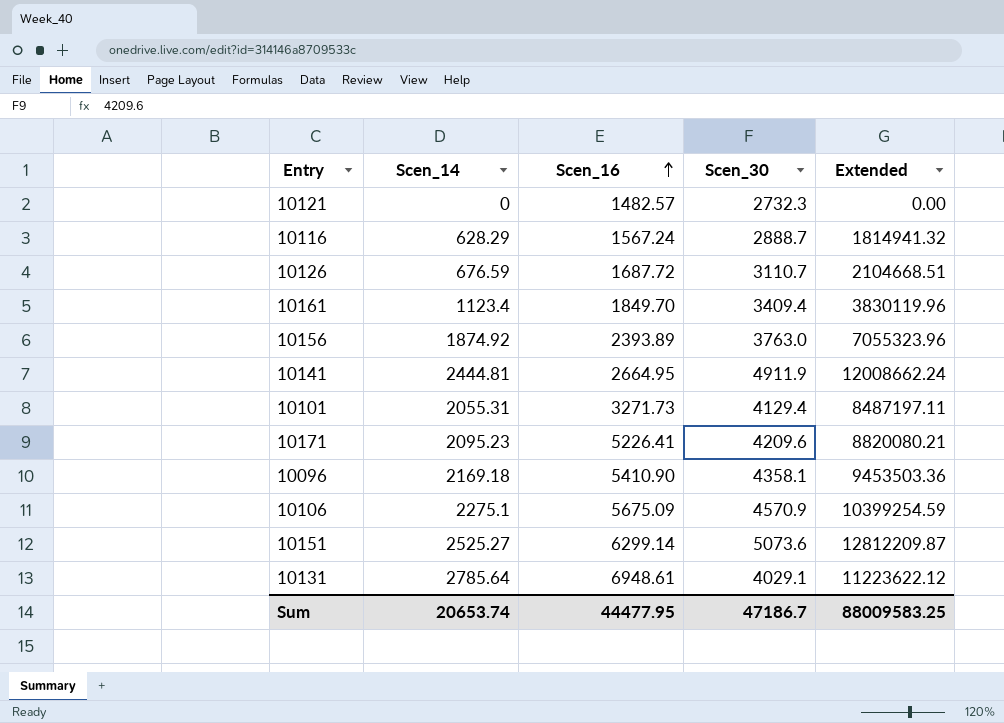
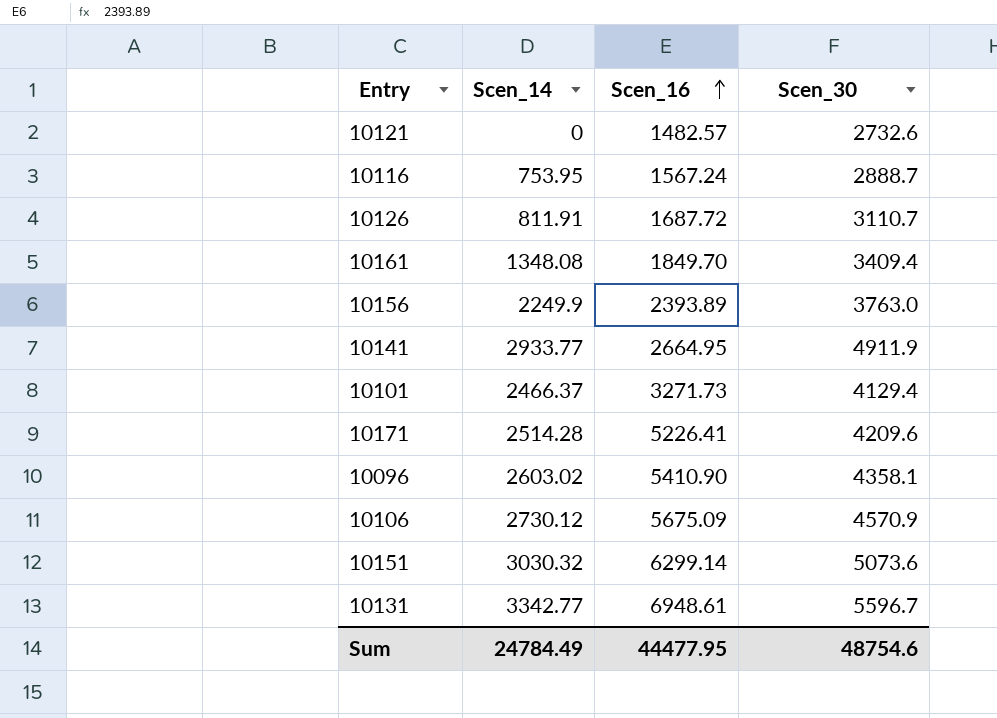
column Extended | formula: [Scen_14] * [Scen_30] -> none
10121 | Scen_30: 2732.3 -> 2732.6
10116 | Scen_14: 628.29 -> 753.95
10126 | Scen_14: 676.59 -> 811.91
10161 | Scen_14: 1123.4 -> 1348.08
10156 | Scen_14: 1874.92 -> 2249.9
10141 | Scen_14: 2444.81 -> 2933.77
10101 | Scen_14: 2055.31 -> 2466.37
10171 | Scen_14: 2095.23 -> 2514.28
10096 | Scen_14: 2169.18 -> 2603.02
10106 | Scen_14: 2275.1 -> 2730.12
10151 | Scen_14: 2525.27 -> 3030.32
10131 | Scen_14: 2785.64 -> 3342.77
10131 | Scen_30: 4029.1 -> 5596.7
Sum | Scen_14: 20653.74 -> 24784.49
Sum | Scen_30: 47186.7 -> 48754.6

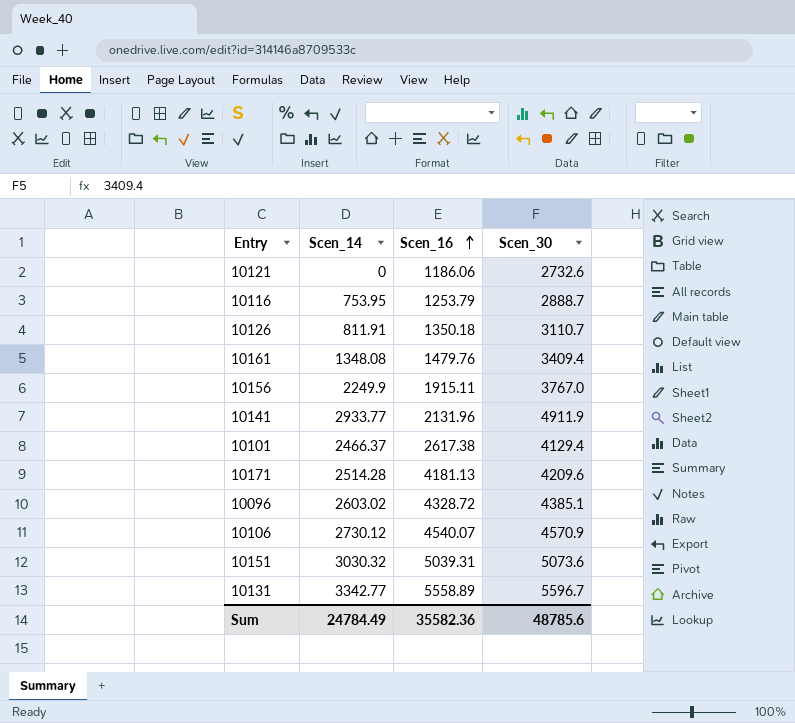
10121 | Scen_16: 1482.57 -> 1186.06
10116 | Scen_16: 1567.24 -> 1253.79
10126 | Scen_16: 1687.72 -> 1350.18
10161 | Scen_16: 1849.70 -> 1479.76
10156 | Scen_16: 2393.89 -> 1915.11
10156 | Scen_30: 3763.0 -> 3767.0
10141 | Scen_16: 2664.95 -> 2131.96
10101 | Scen_16: 3271.73 -> 2617.38
10171 | Scen_16: 5226.41 -> 4181.13
10096 | Scen_16: 5410.90 -> 4328.72
10096 | Scen_30: 4358.1 -> 4385.1
10106 | Scen_16: 5675.09 -> 4540.07
10151 | Scen_16: 6299.14 -> 5039.31
10131 | Scen_16: 6948.61 -> 5558.89
Sum | Scen_16: 44477.95 -> 35582.36
Sum | Scen_30: 48754.6 -> 48785.6

